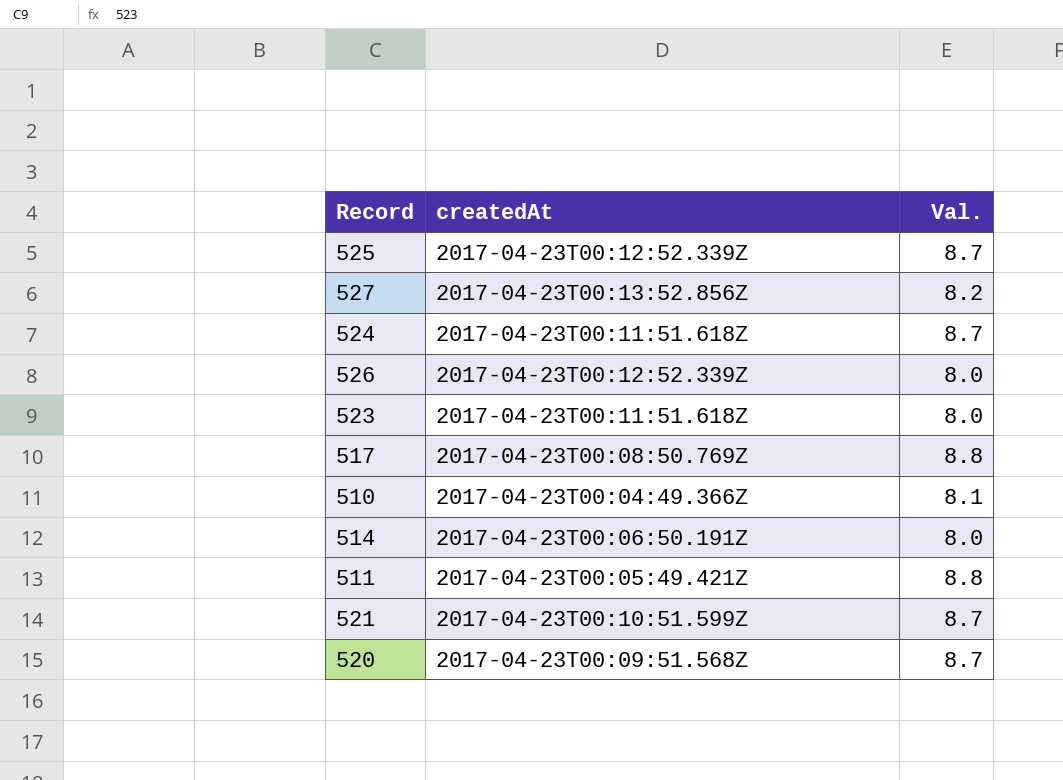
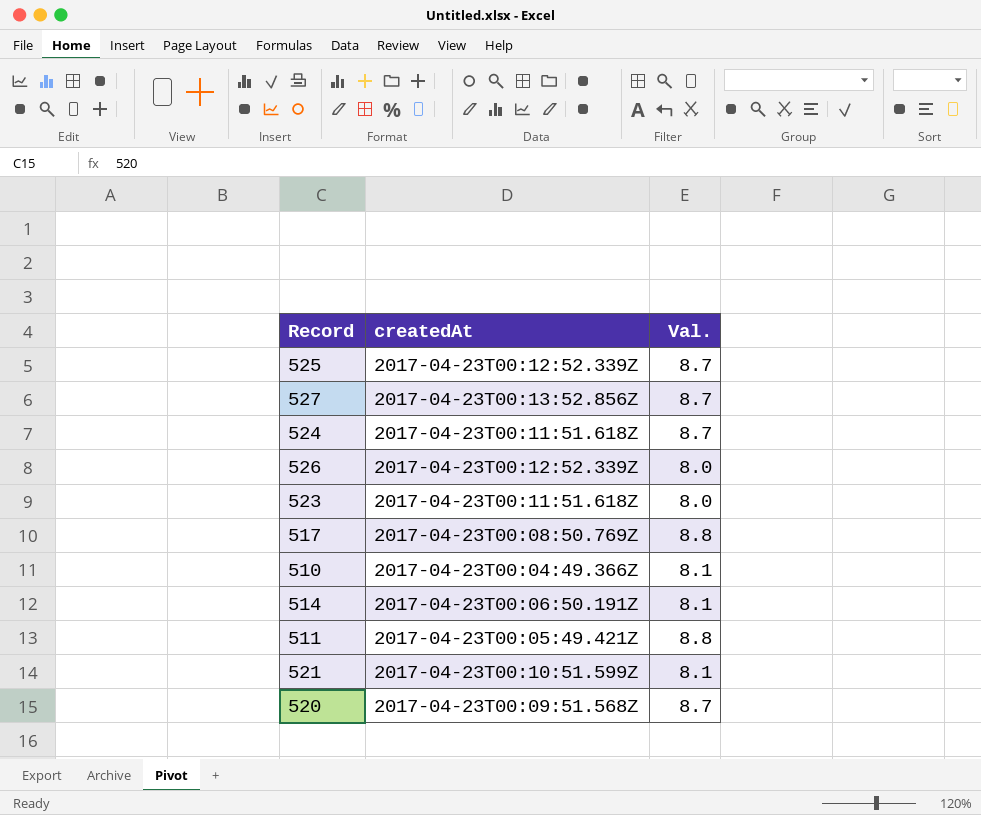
527 | Val.: 8.2 -> 8.7
514 | Val.: 8.0 -> 8.1
521 | Val.: 8.7 -> 8.1

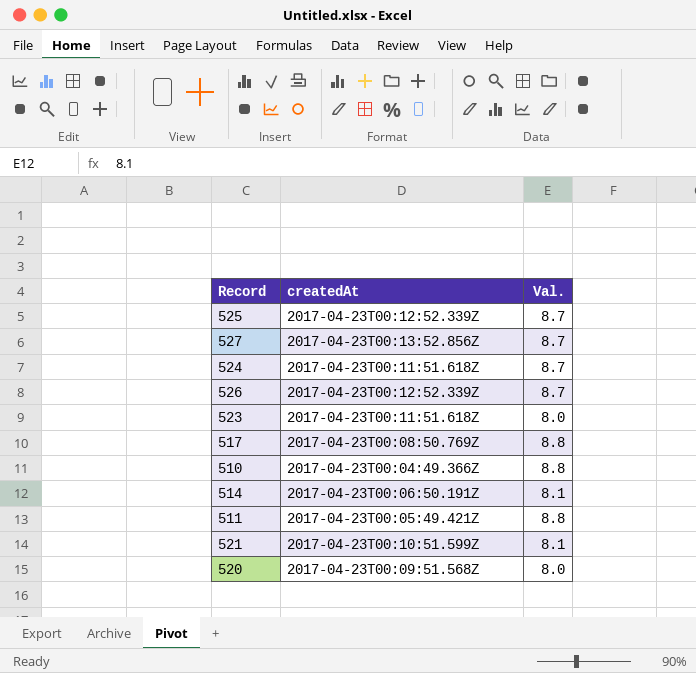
526 | Val.: 8.0 -> 8.7
510 | Val.: 8.1 -> 8.8
520 | Val.: 8.7 -> 8.0

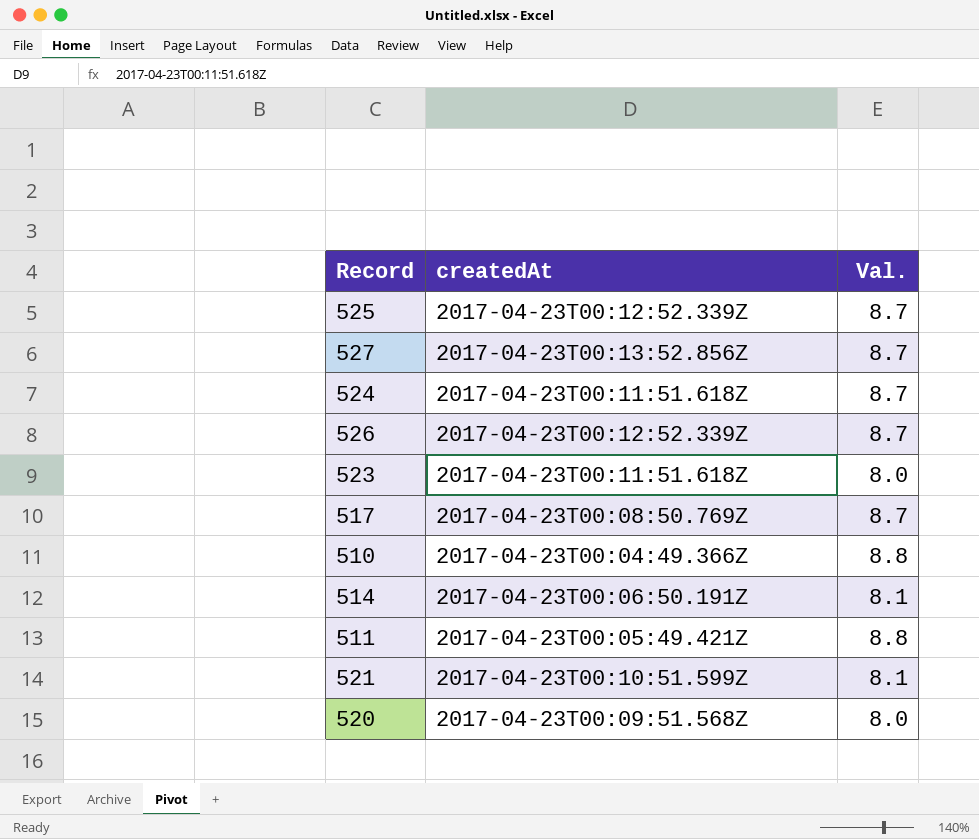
517 | Val.: 8.8 -> 8.7

